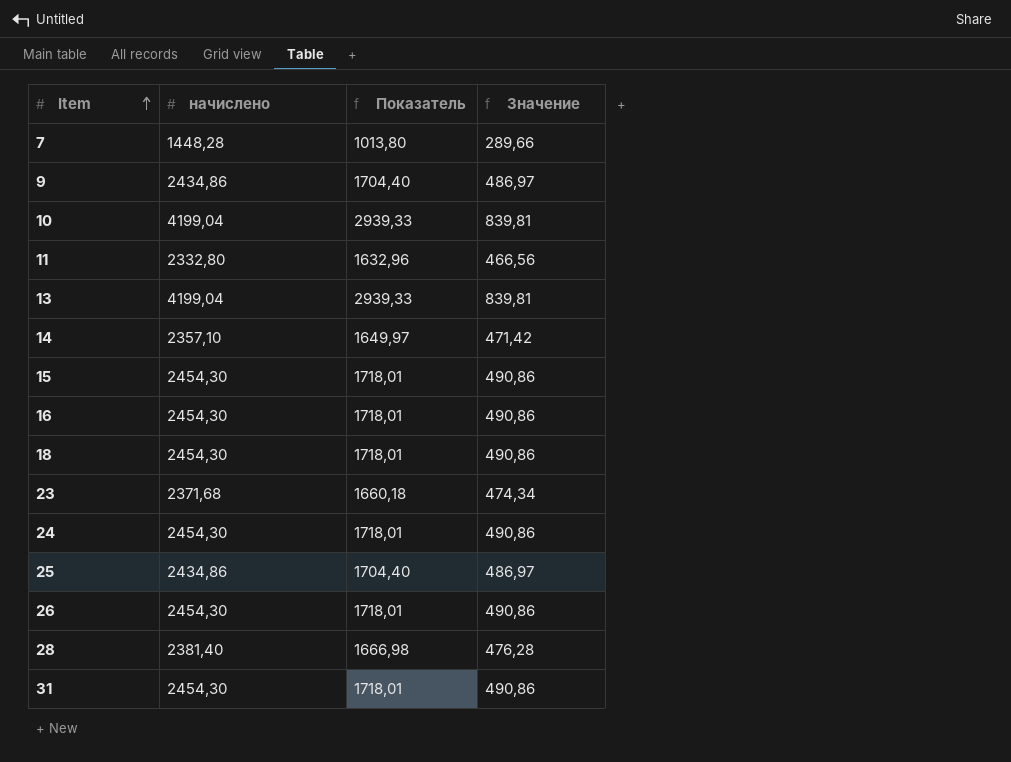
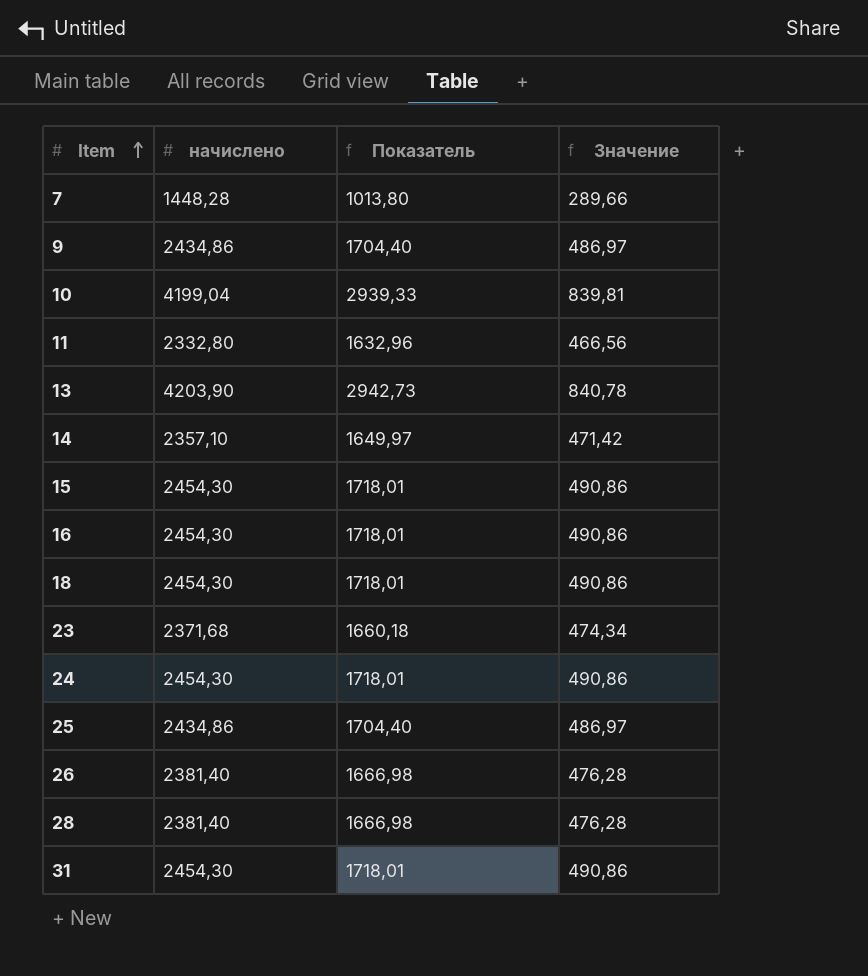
13 | начислено: 4199,04 -> 4203,90
13 | Показатель: 2939,33 -> 2942,73
13 | Значение: 839,81 -> 840,78
26 | начислено: 2454,30 -> 2381,40
26 | Показатель: 1718,01 -> 1666,98
26 | Значение: 490,86 -> 476,28

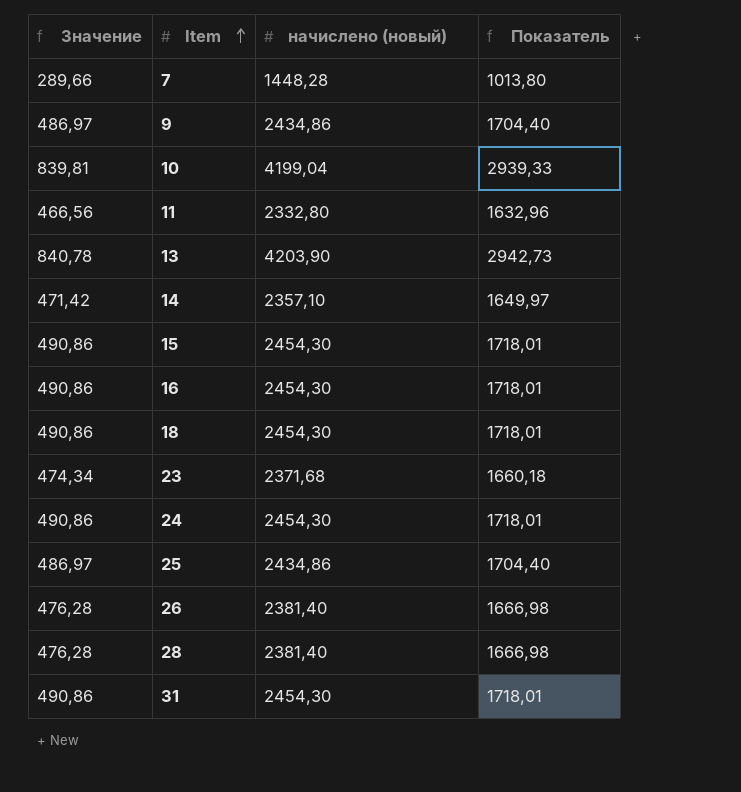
column Значение | position: 4 -> 1
column name: начислено -> начислено (новый)

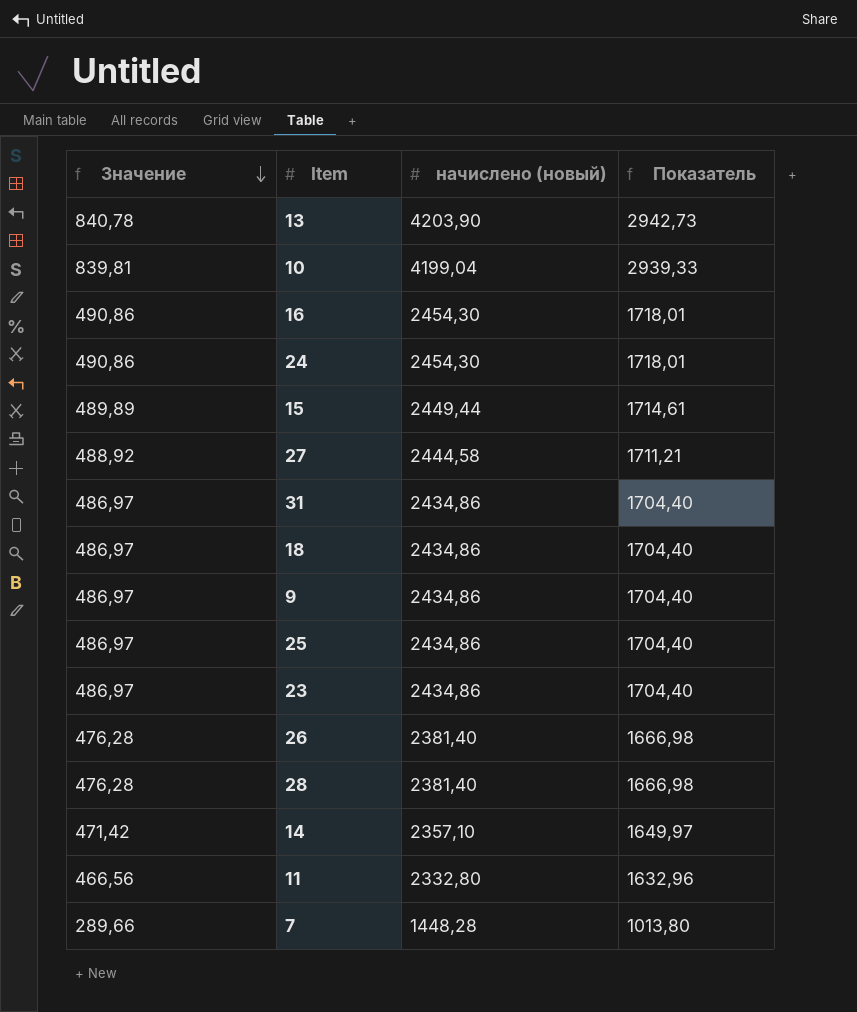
row order: Item ascending -> Значение descending
15 | Значение: 490,86 -> 489,89
15 | начислено (новый): 2454,30 -> 2449,44
15 | Показатель: 1718,01 -> 1714,61
row 27: none -> 488,92 | 2444,58 | 1711,21
31 | Значение: 490,86 -> 486,97
31 | начислено (новый): 2454,30 -> 2434,86
31 | Показатель: 1718,01 -> 1704,40
18 | Значение: 490,86 -> 486,97
18 | начислено (новый): 2454,30 -> 2434,86
18 | Показатель: 1718,01 -> 1704,40
23 | Значение: 474,34 -> 486,97
23 | начислено (новый): 2371,68 -> 2434,86
23 | Показатель: 1660,18 -> 1704,40

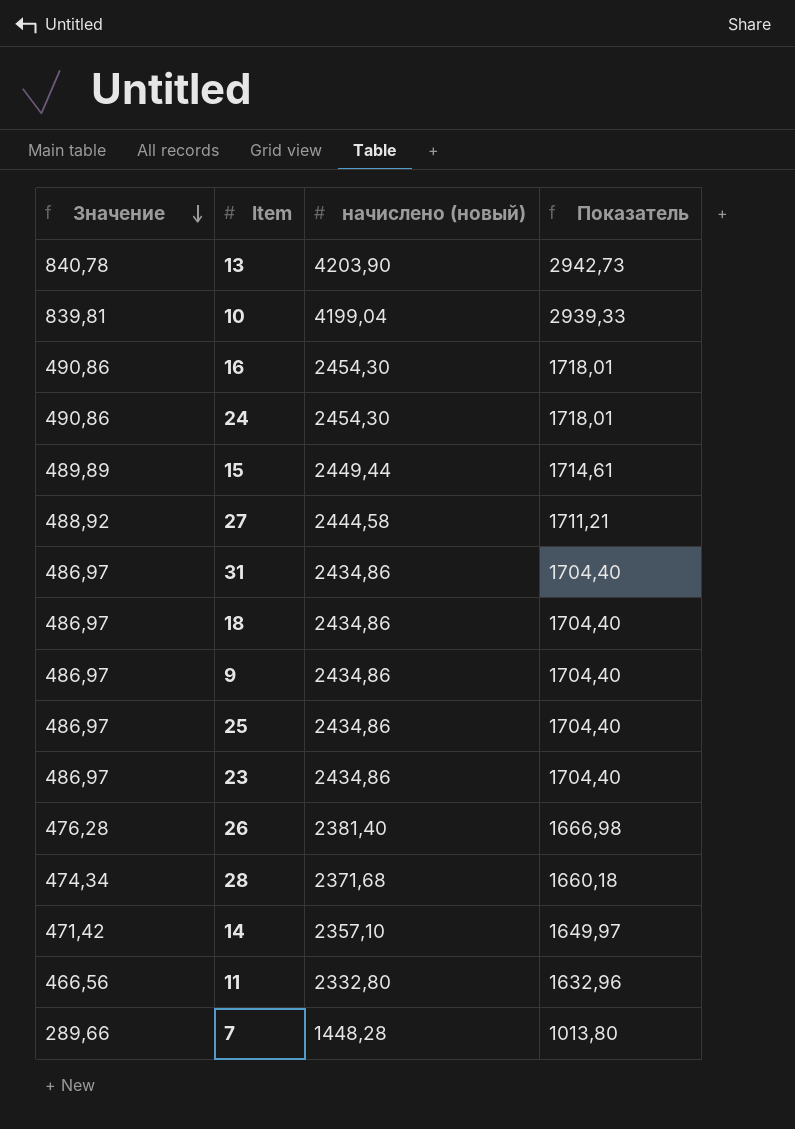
28 | Значение: 476,28 -> 474,34
28 | начислено (новый): 2381,40 -> 2371,68
28 | Показатель: 1666,98 -> 1660,18

